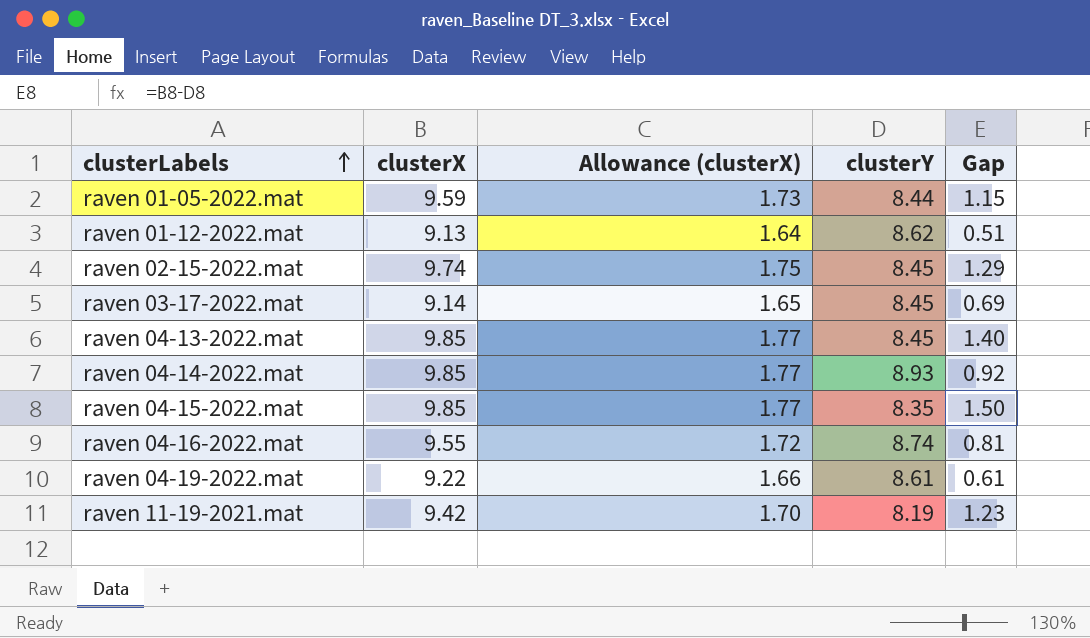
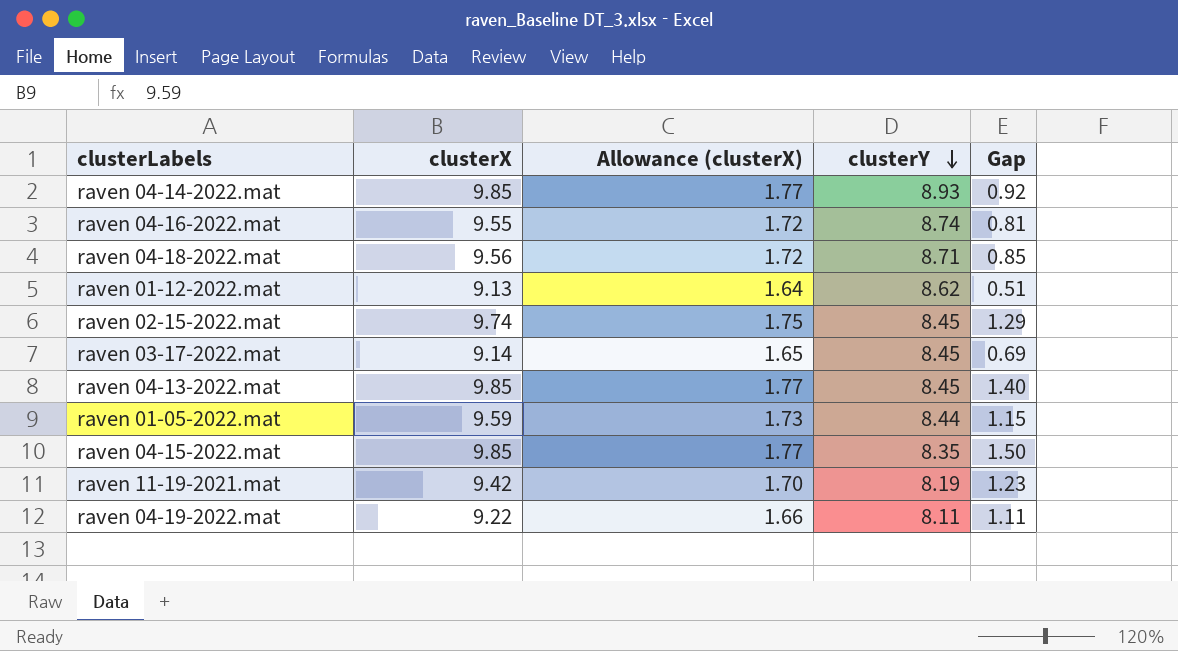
row order: clusterLabels ascending -> clusterY descending
row raven 04-18-2022.mat: none -> 9.56 | 1.72 | 8.71 | 0.85
raven 04-19-2022.mat | clusterY: 8.61 -> 8.11
raven 04-19-2022.mat | Gap: 0.61 -> 1.11

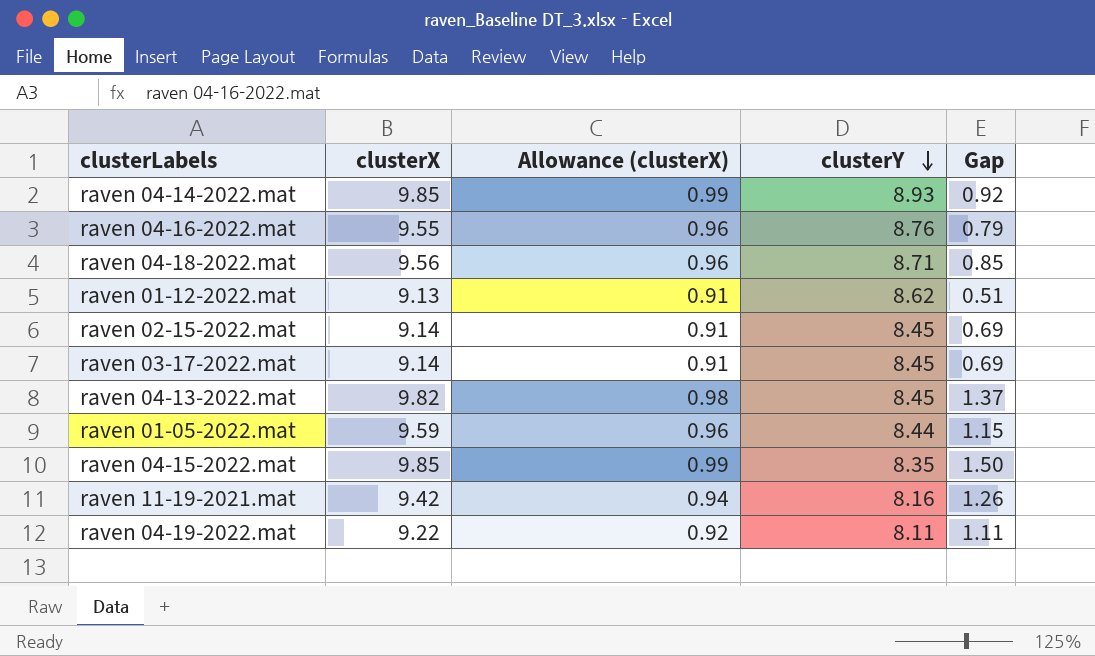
column Allowance (clusterX) | formula: [clusterX] * 0.18 -> [clusterX] * 0.1
raven 04-16-2022.mat | clusterY: 8.74 -> 8.76
raven 04-16-2022.mat | Gap: 0.81 -> 0.79
raven 02-15-2022.mat | clusterX: 9.74 -> 9.14
raven 02-15-2022.mat | Gap: 1.29 -> 0.69
raven 04-13-2022.mat | clusterX: 9.85 -> 9.82
raven 04-13-2022.mat | Gap: 1.40 -> 1.37
raven 11-19-2021.mat | clusterY: 8.19 -> 8.16
raven 11-19-2021.mat | Gap: 1.23 -> 1.26

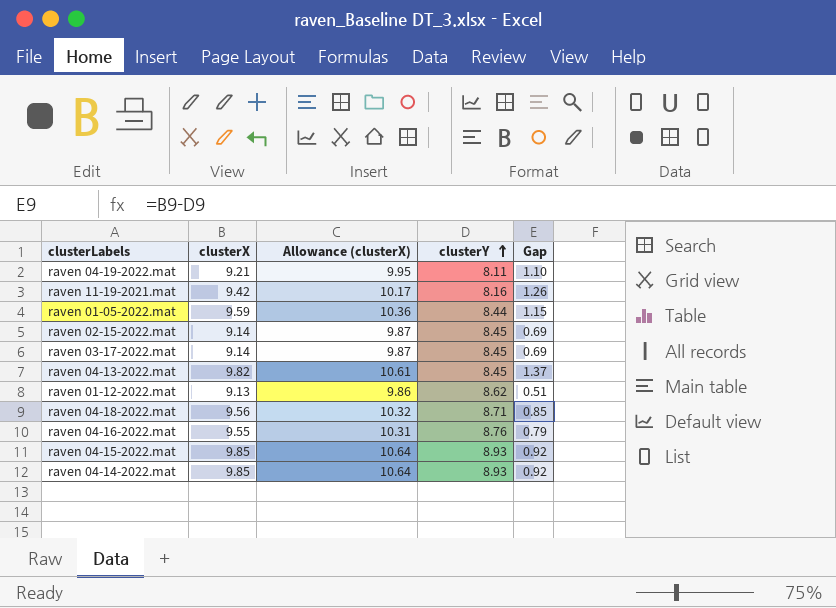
row order: clusterY descending -> clusterY ascending
column Allowance (clusterX) | formula: [clusterX] * 0.1 -> [clusterX] * 1.08
raven 04-19-2022.mat | clusterX: 9.22 -> 9.21
raven 04-19-2022.mat | Gap: 1.11 -> 1.10
raven 04-15-2022.mat | clusterY: 8.35 -> 8.93
raven 04-15-2022.mat | Gap: 1.50 -> 0.92

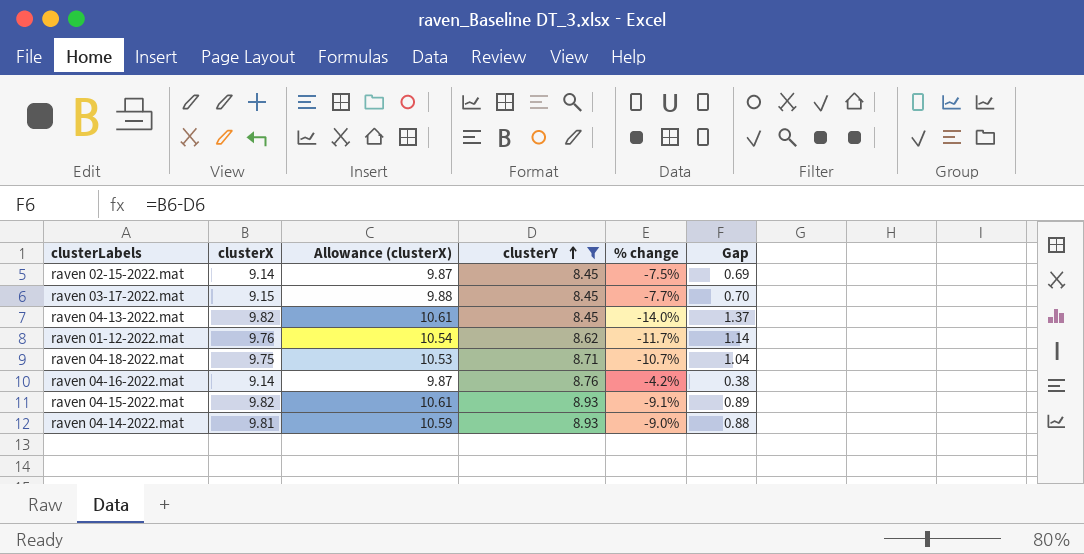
filter: none -> clusterY >= 8.45
column % change | formula: none -> ([clusterY] - [clusterX]) / [clusterX]
raven 03-17-2022.mat | clusterX: 9.14 -> 9.15
raven 03-17-2022.mat | Allowance (clusterX): 9.87 -> 9.88
raven 03-17-2022.mat | Gap: 0.69 -> 0.70
raven 01-12-2022.mat | clusterX: 9.13 -> 9.76
raven 01-12-2022.mat | Allowance (clusterX): 9.86 -> 10.54
raven 01-12-2022.mat | Gap: 0.51 -> 1.14
raven 04-18-2022.mat | clusterX: 9.56 -> 9.75
raven 04-18-2022.mat | Allowance (clusterX): 10.32 -> 10.53
raven 04-18-2022.mat | Gap: 0.85 -> 1.04
raven 04-16-2022.mat | clusterX: 9.55 -> 9.14
raven 04-16-2022.mat | Allowance (clusterX): 10.31 -> 9.87
raven 04-16-2022.mat | Gap: 0.79 -> 0.38
raven 04-15-2022.mat | clusterX: 9.85 -> 9.82
raven 04-15-2022.mat | Allowance (clusterX): 10.64 -> 10.61
raven 04-15-2022.mat | Gap: 0.92 -> 0.89
raven 04-14-2022.mat | clusterX: 9.85 -> 9.81
raven 04-14-2022.mat | Allowance (clusterX): 10.64 -> 10.59
raven 04-14-2022.mat | Gap: 0.92 -> 0.88

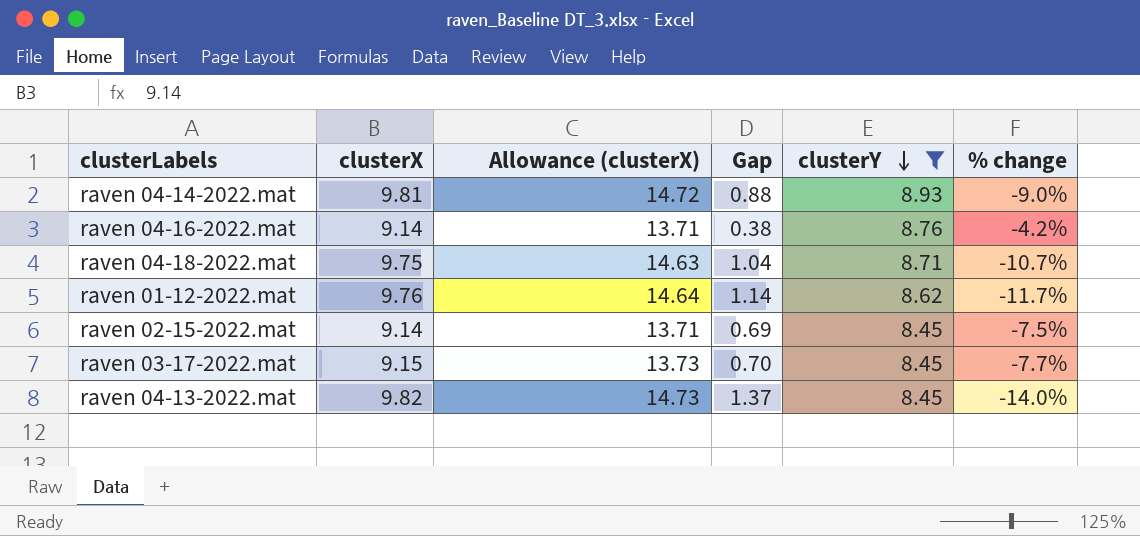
row order: clusterY ascending -> clusterY descending
column Allowance (clusterX) | formula: [clusterX] * 1.08 -> [clusterX] * 1.5
column Gap | position: 6 -> 4
row raven 04-15-2022.mat: 9.82 | 10.61 | 8.93 | -9.1% | 0.89 -> none

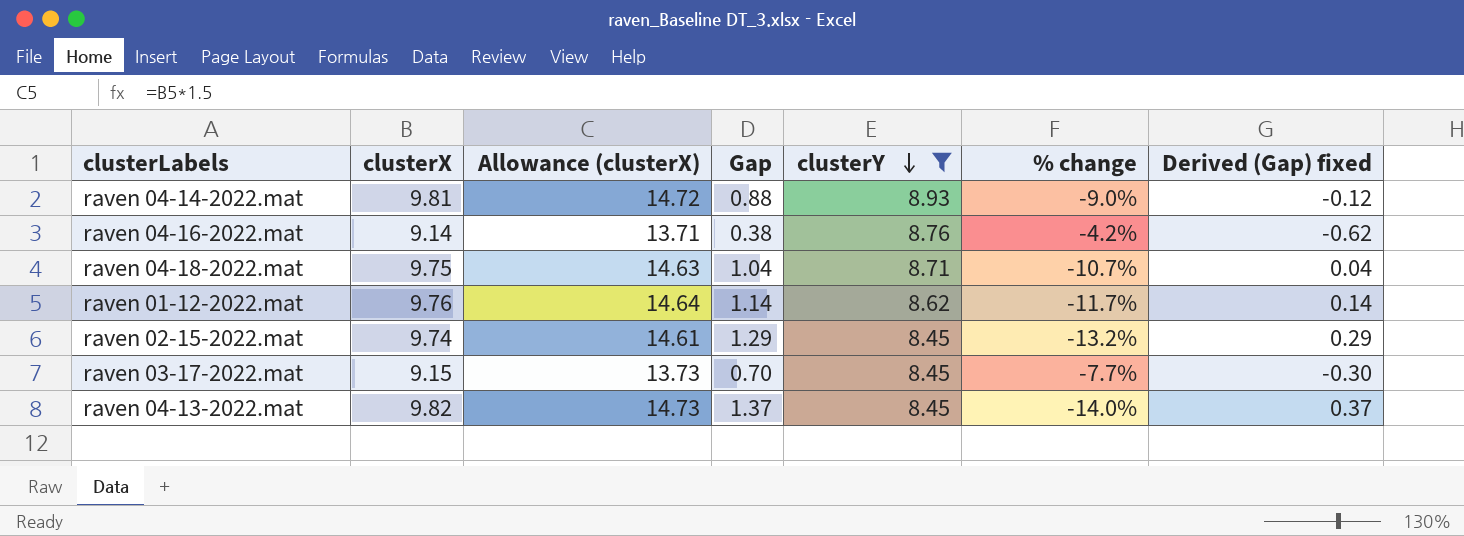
column Derived (Gap) fixed | formula: none -> [Gap] - 1
raven 02-15-2022.mat | clusterX: 9.14 -> 9.74
raven 02-15-2022.mat | Allowance (clusterX): 13.71 -> 14.61
raven 02-15-2022.mat | Gap: 0.69 -> 1.29
raven 02-15-2022.mat | % change: -7.5% -> -13.2%

